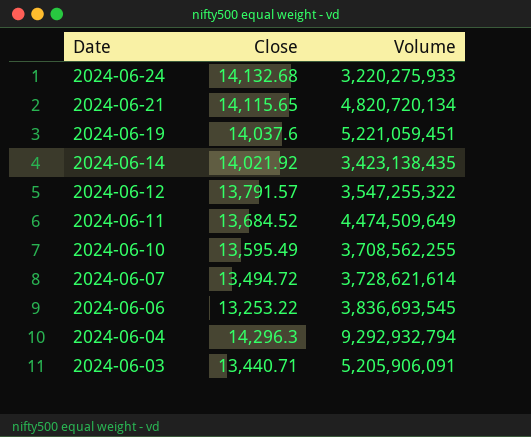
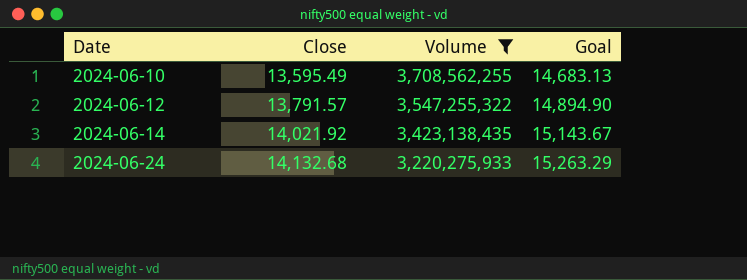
filter: none -> Volume <= 3,708,562,255
row order: Date descending -> Date ascending
column Goal | formula: none -> [Close] * 1.08

